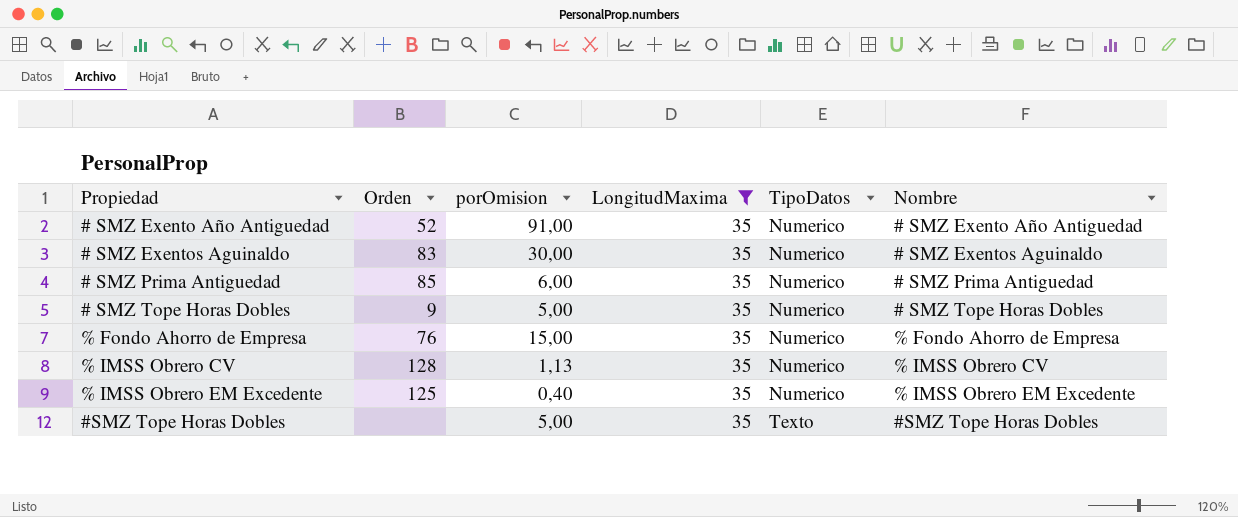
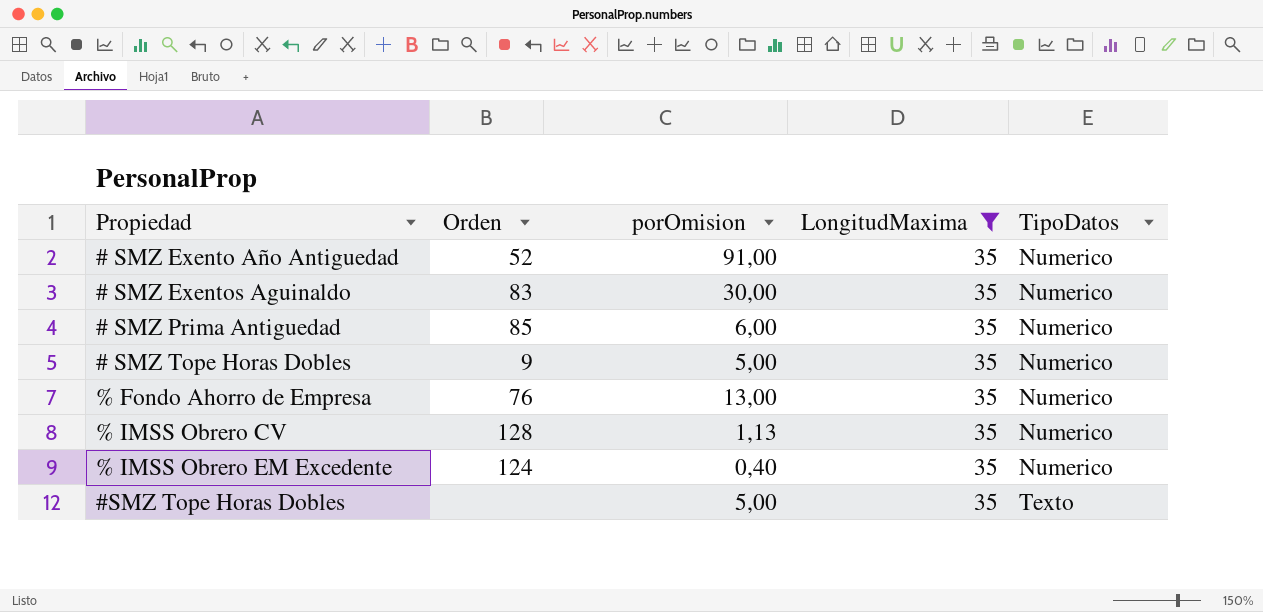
column Nombre | position: 6 -> none
% Fondo Ahorro de Empresa | porOmision: 15,00 -> 13,00
% IMSS Obrero EM Excedente | Orden: 125 -> 124

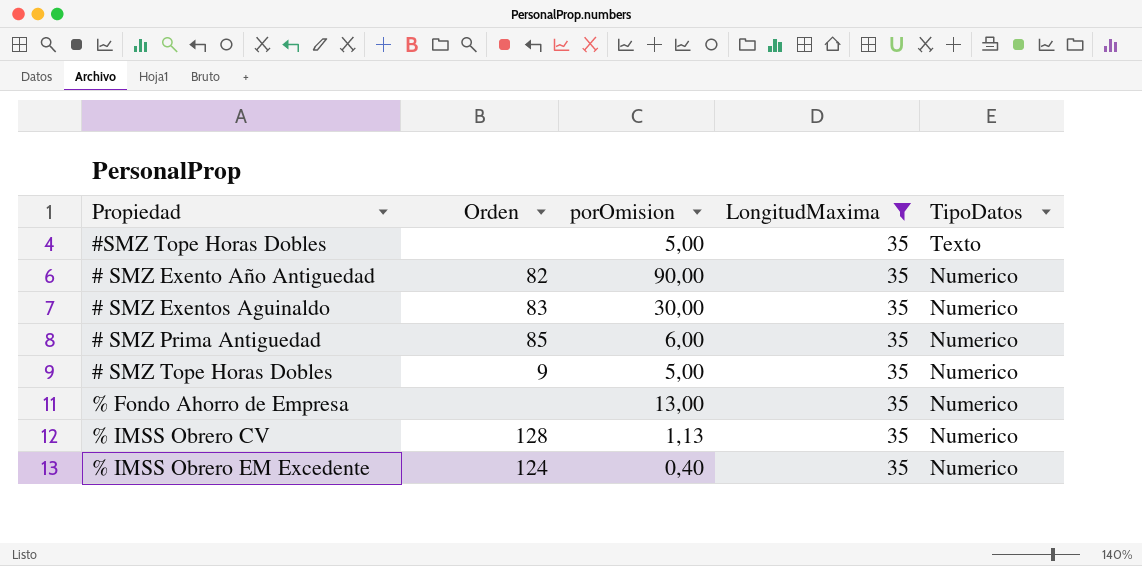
row order: TipoDatos ascending -> TipoDatos descending
# SMZ Exento Año Antiguedad | Orden: 52 -> 82
# SMZ Exento Año Antiguedad | porOmision: 91,00 -> 90,00
% Fondo Ahorro de Empresa | Orden: 76 -> none

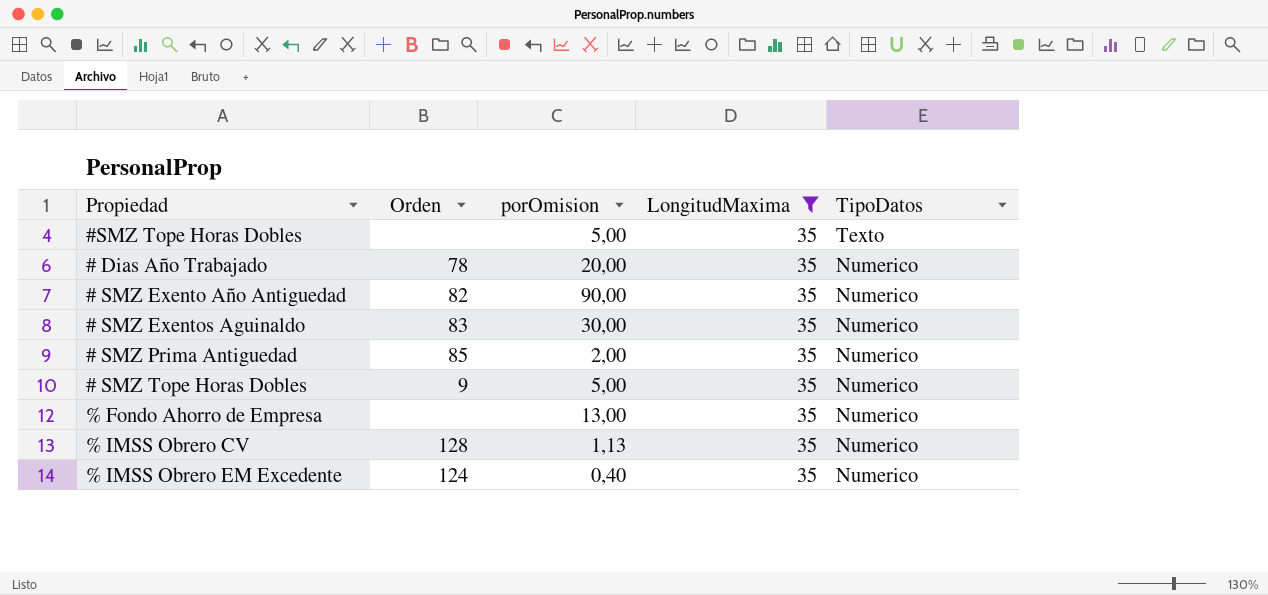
row # Dias Año Trabajado: none -> 78 | 20,00 | 35 | Numerico
# SMZ Prima Antiguedad | porOmision: 6,00 -> 2,00

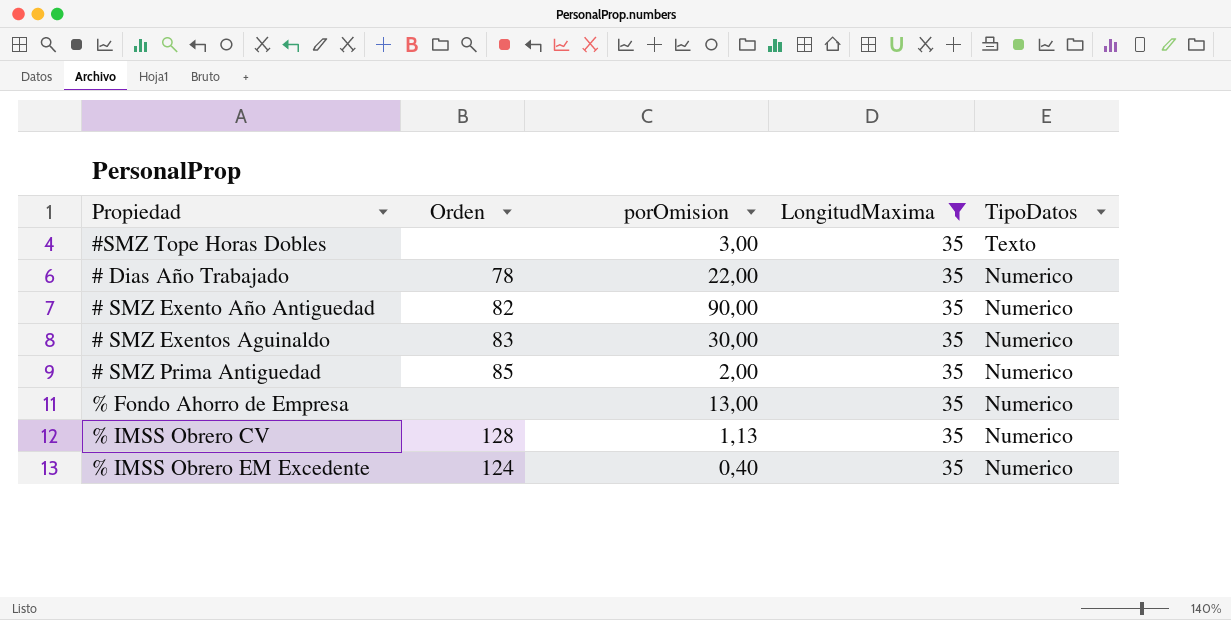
row # SMZ Tope Horas Dobles: 9 | 5,00 | 35 | Numerico -> none
#SMZ Tope Horas Dobles | porOmision: 5,00 -> 3,00
# Dias Año Trabajado | porOmision: 20,00 -> 22,00

